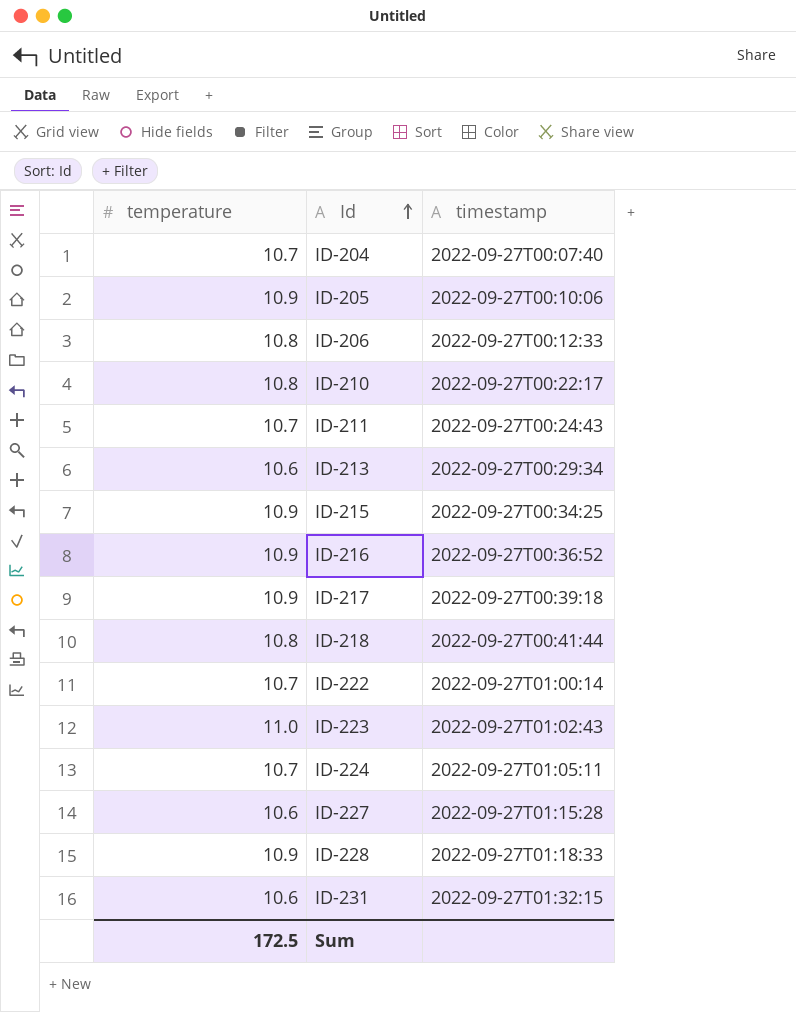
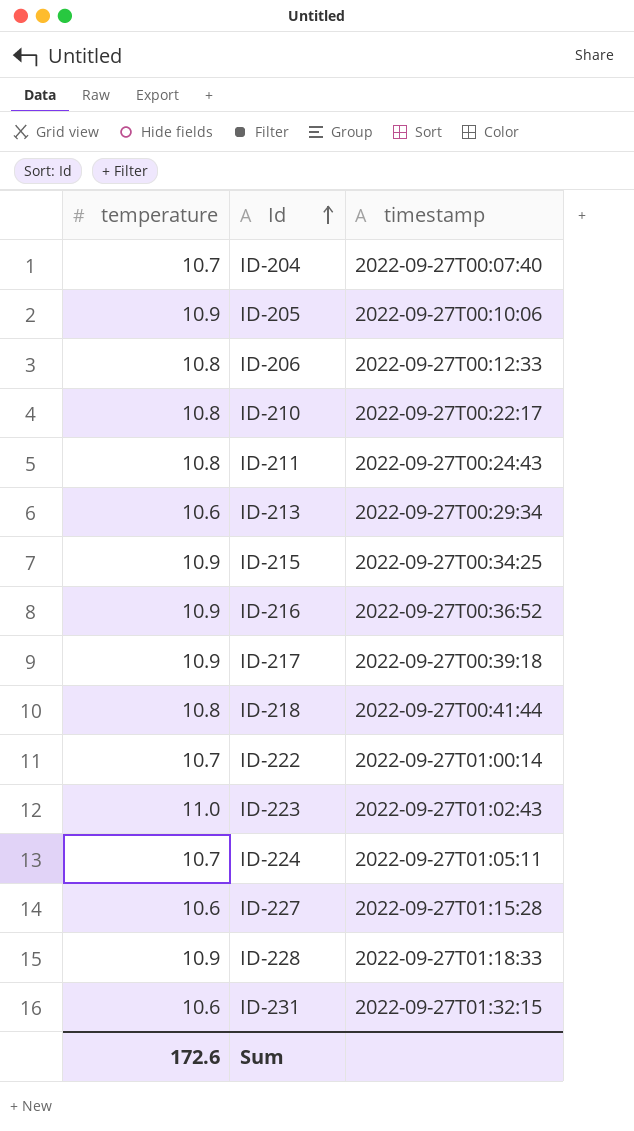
ID-211 | temperature: 10.7 -> 10.8
Sum | temperature: 172.5 -> 172.6

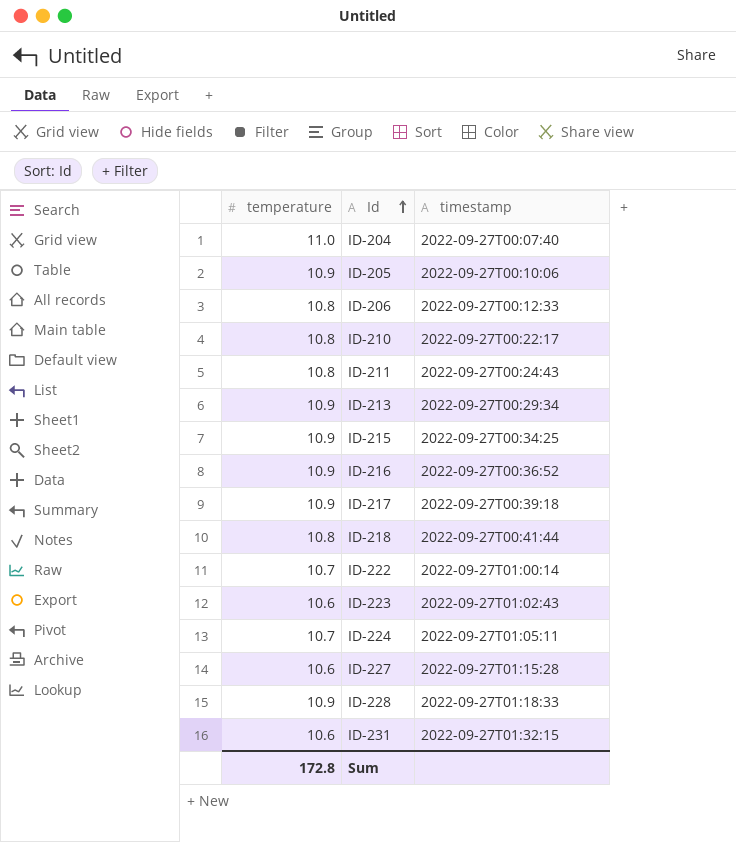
ID-204 | temperature: 10.7 -> 11.0
ID-213 | temperature: 10.6 -> 10.9
ID-223 | temperature: 11.0 -> 10.6
Sum | temperature: 172.6 -> 172.8

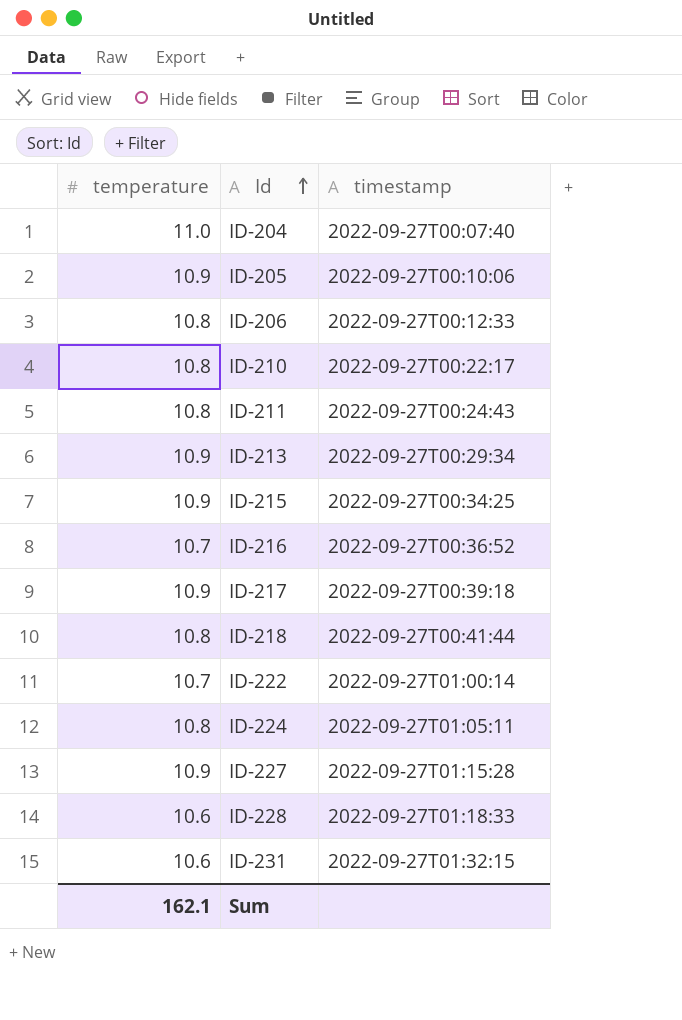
row ID-223: 10.6 | 2022-09-27T01:02:43 -> none
ID-216 | temperature: 10.9 -> 10.7
ID-224 | temperature: 10.7 -> 10.8
ID-227 | temperature: 10.6 -> 10.9
ID-228 | temperature: 10.9 -> 10.6
Sum | temperature: 172.8 -> 162.1

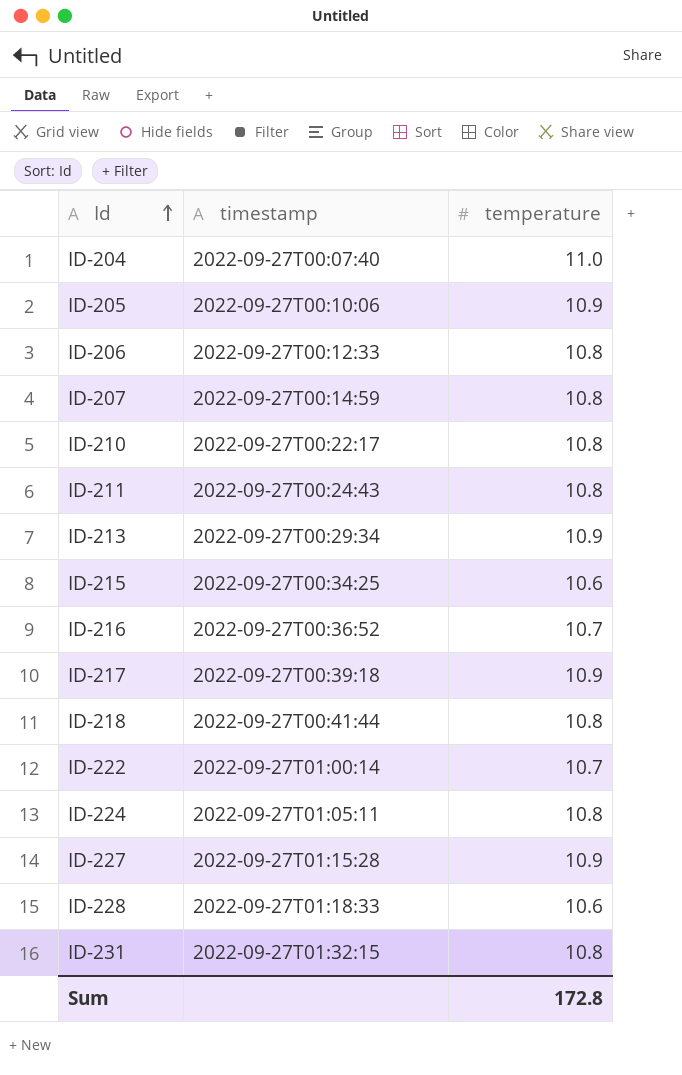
column temperature | position: 1 -> 3
row ID-207: none -> 2022-09-27T00:14:59 | 10.8
ID-215 | temperature: 10.9 -> 10.6
ID-231 | temperature: 10.6 -> 10.8
Sum | temperature: 162.1 -> 172.8

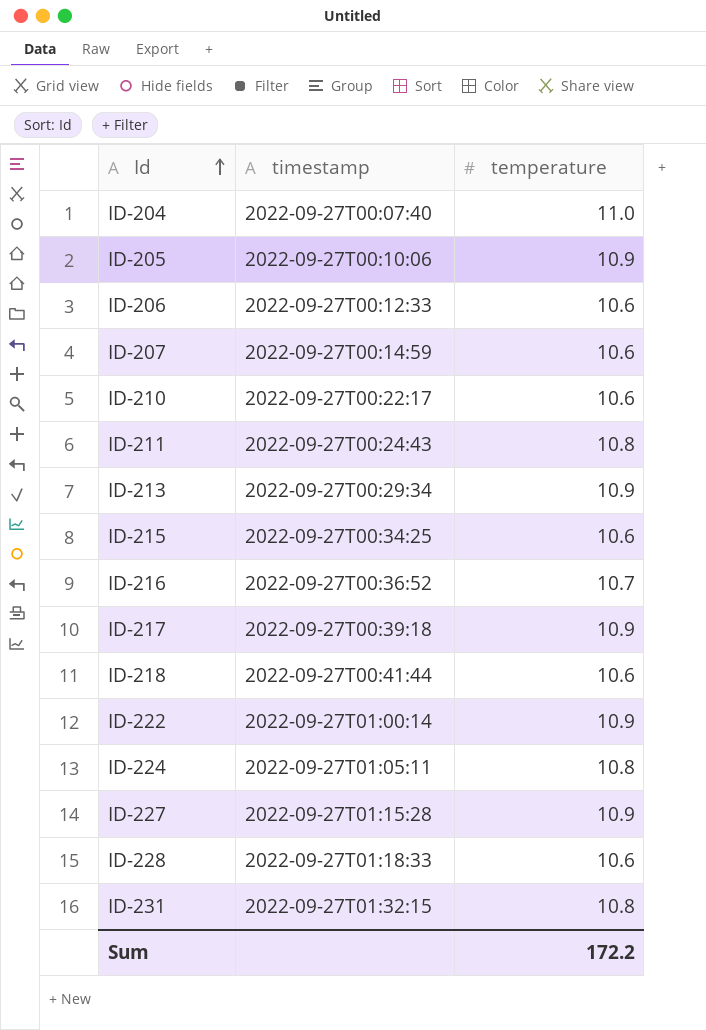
ID-206 | temperature: 10.8 -> 10.6
ID-207 | temperature: 10.8 -> 10.6
ID-210 | temperature: 10.8 -> 10.6
ID-218 | temperature: 10.8 -> 10.6
ID-222 | temperature: 10.7 -> 10.9
Sum | temperature: 172.8 -> 172.2

